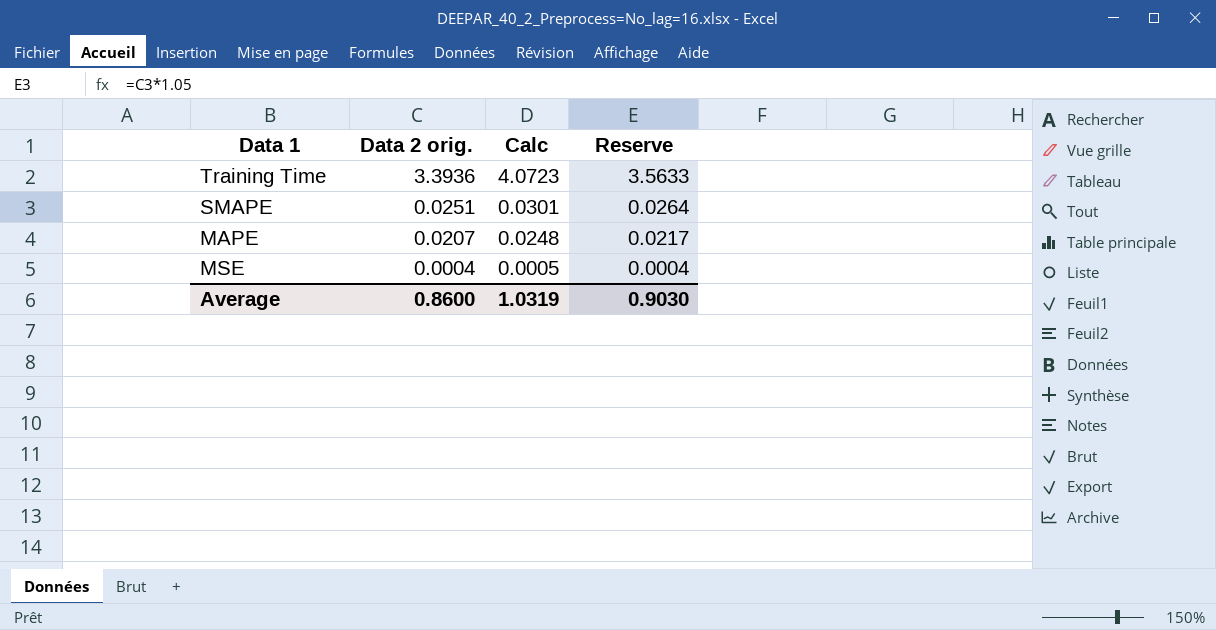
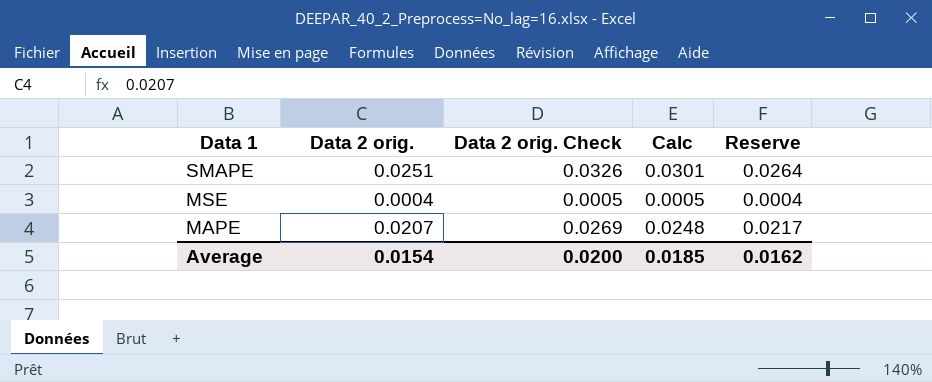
row order: Data 2 orig. descending -> Data 1 descending
column Data 2 orig. Check | formula: none -> [Data 2 orig.] * 1.3
row Training Time: 3.3936 | 4.0723 | 3.5633 -> none
Average | Data 2 orig.: 0.8600 -> 0.0154
Average | Calc: 1.0319 -> 0.0185
Average | Reserve: 0.9030 -> 0.0162

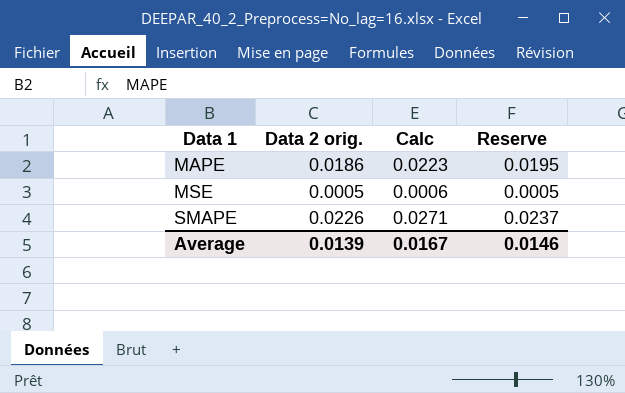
row order: Data 1 descending -> Data 1 ascending
column Data 2 orig. Check | formula: [Data 2 orig.] * 1.3 -> none
MAPE | Data 2 orig.: 0.0207 -> 0.0186
MAPE | Calc: 0.0248 -> 0.0223
MAPE | Reserve: 0.0217 -> 0.0195
MSE | Data 2 orig.: 0.0004 -> 0.0005
MSE | Calc: 0.0005 -> 0.0006
MSE | Reserve: 0.0004 -> 0.0005
SMAPE | Data 2 orig.: 0.0251 -> 0.0226
SMAPE | Calc: 0.0301 -> 0.0271
SMAPE | Reserve: 0.0264 -> 0.0237
Average | Data 2 orig.: 0.0154 -> 0.0139
Average | Calc: 0.0185 -> 0.0167
Average | Reserve: 0.0162 -> 0.0146

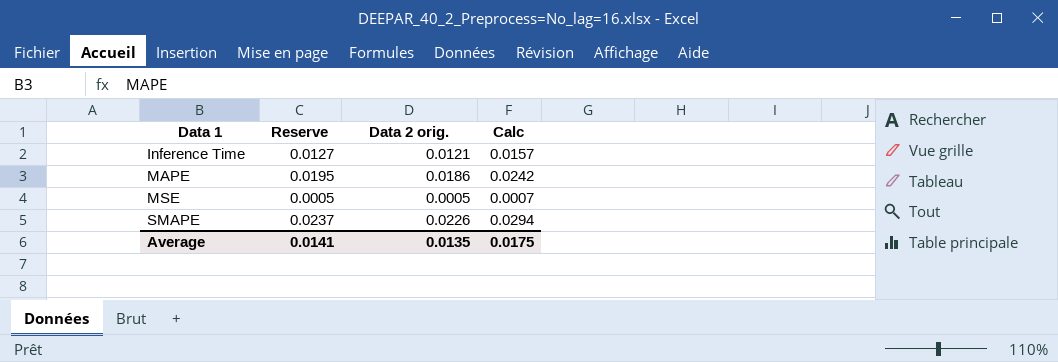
column Reserve | position: 4 -> 2
column Calc | formula: [Data 2 orig.] * 1.2 -> [Data 2 orig.] * 1.3
row Inference Time: none -> 0.0127 | 0.0121 | 0.0157
Average | Reserve: 0.0146 -> 0.0141
Average | Data 2 orig.: 0.0139 -> 0.0135
Average | Calc: 0.0167 -> 0.0175

